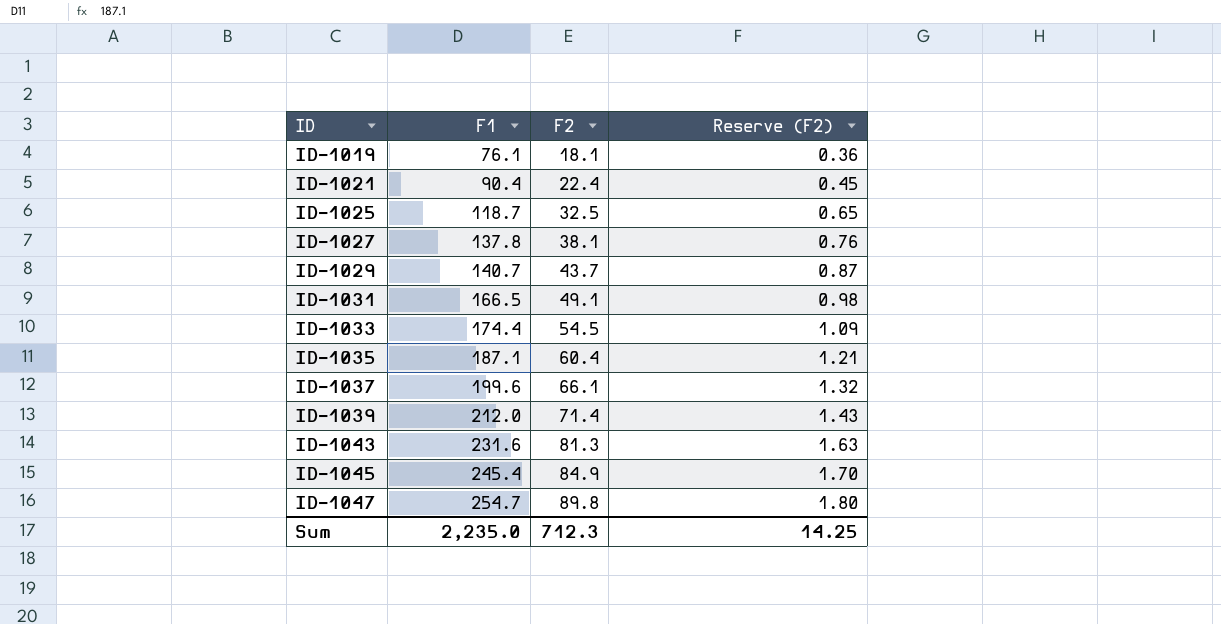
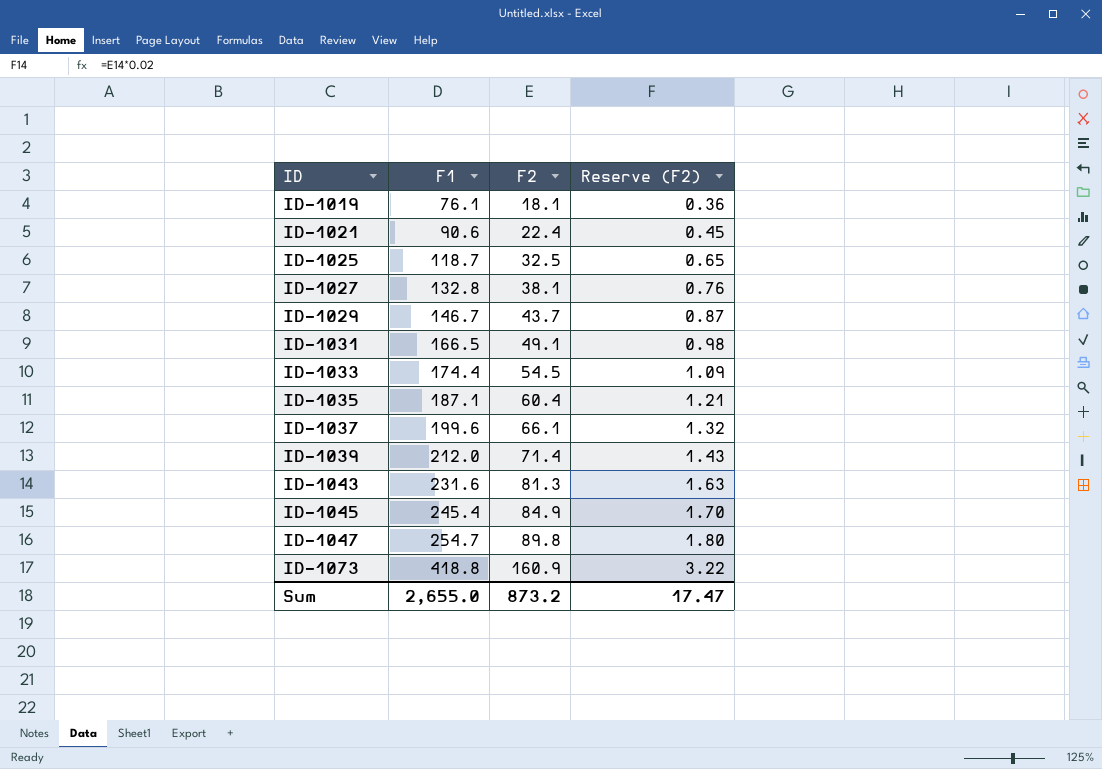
ID-1021 | F1: 90.4 -> 90.6
ID-1027 | F1: 137.8 -> 132.8
ID-1029 | F1: 140.7 -> 146.7
row ID-1073: none -> 418.8 | 160.9 | 3.22
Sum | F1: 2,235.0 -> 2,655.0
Sum | F2: 712.3 -> 873.2
Sum | Reserve (F2): 14.25 -> 17.47

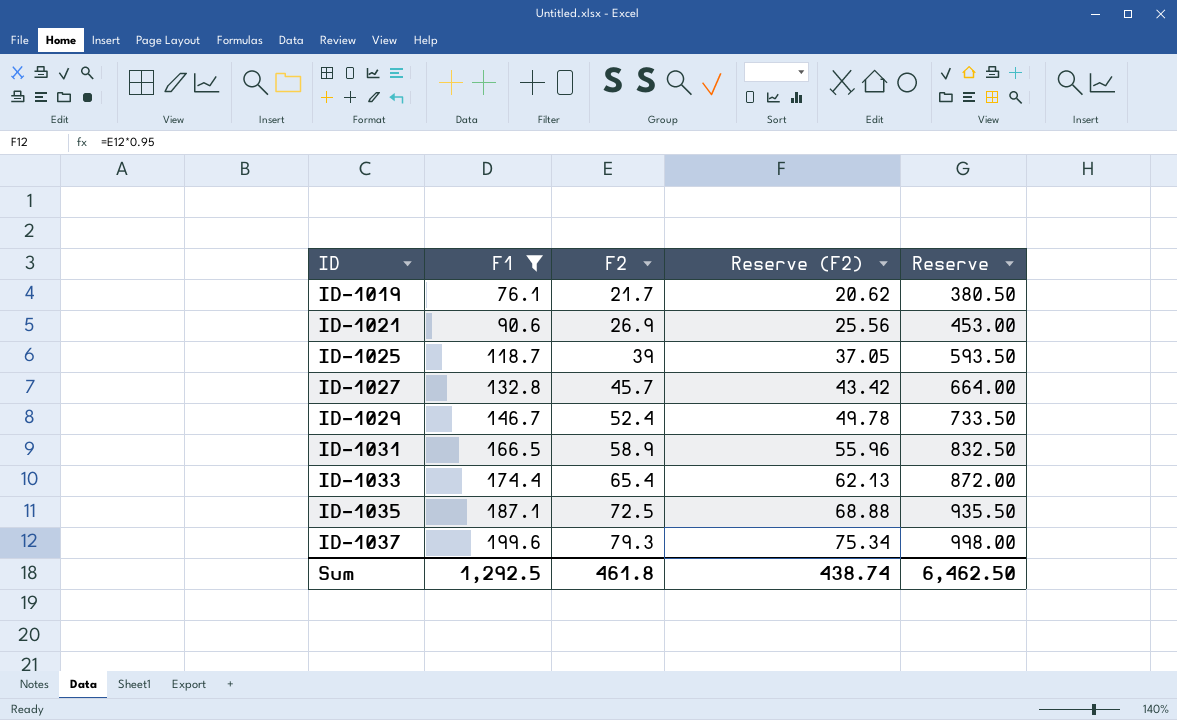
filter: none -> F1 <= 199.6
column Reserve (F2) | formula: [F2] * 0.02 -> [F2] * 0.95
column Reserve | formula: none -> [F1] * 5
ID-1019 | F2: 18.1 -> 21.7
ID-1021 | F2: 22.4 -> 26.9
ID-1025 | F2: 32.5 -> 39
ID-1027 | F2: 38.1 -> 45.7
ID-1029 | F2: 43.7 -> 52.4
ID-1031 | F2: 49.1 -> 58.9
ID-1033 | F2: 54.5 -> 65.4
ID-1035 | F2: 60.4 -> 72.5
ID-1037 | F2: 66.1 -> 79.3
Sum | F1: 2,655.0 -> 1,292.5
Sum | F2: 873.2 -> 461.8
Sum | Reserve (F2): 17.47 -> 438.74

